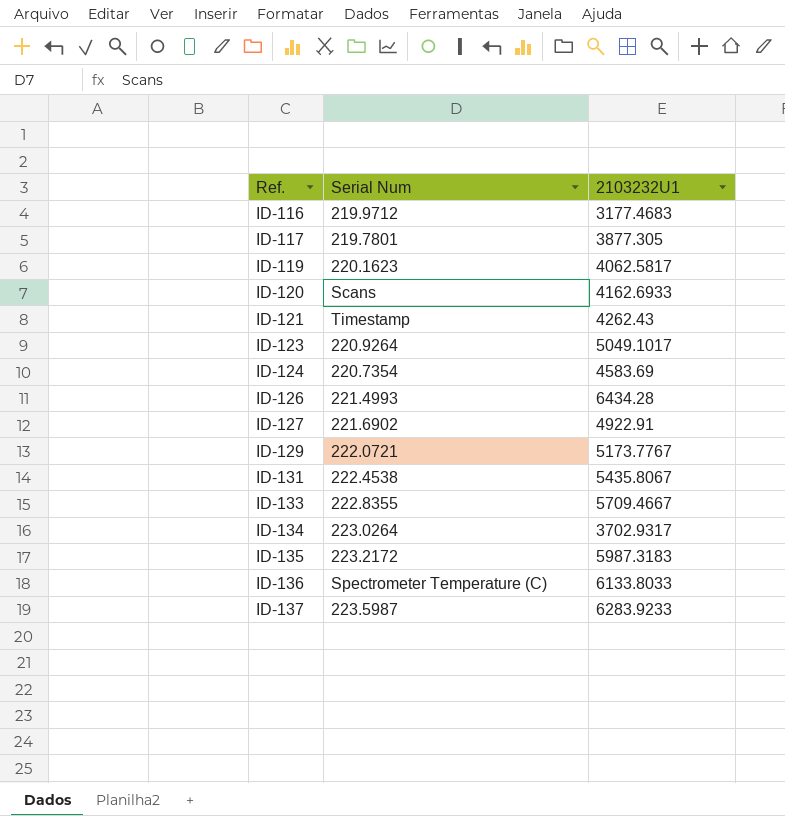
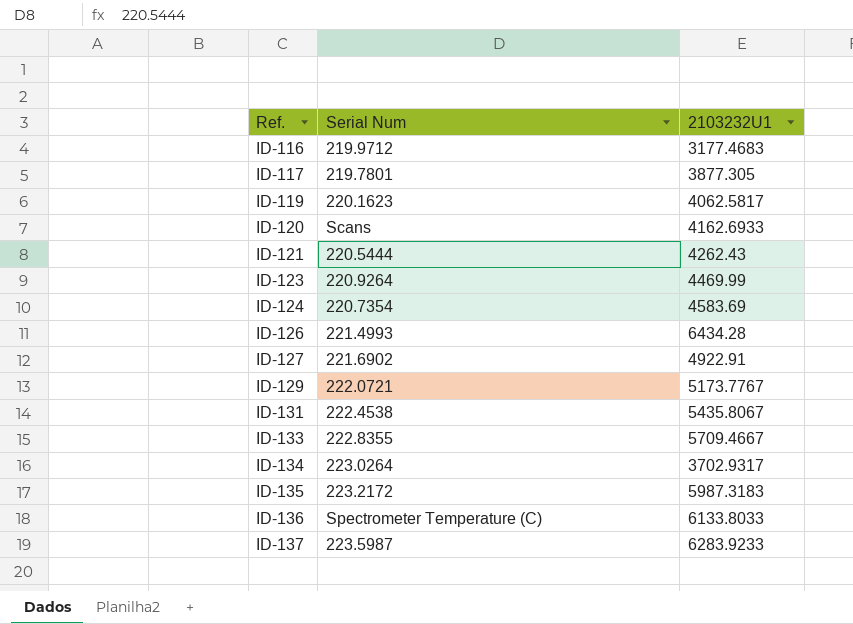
ID-121 | Serial Num: Timestamp -> 220.5444
ID-123 | 2103232U1: 5049.1017 -> 4469.99

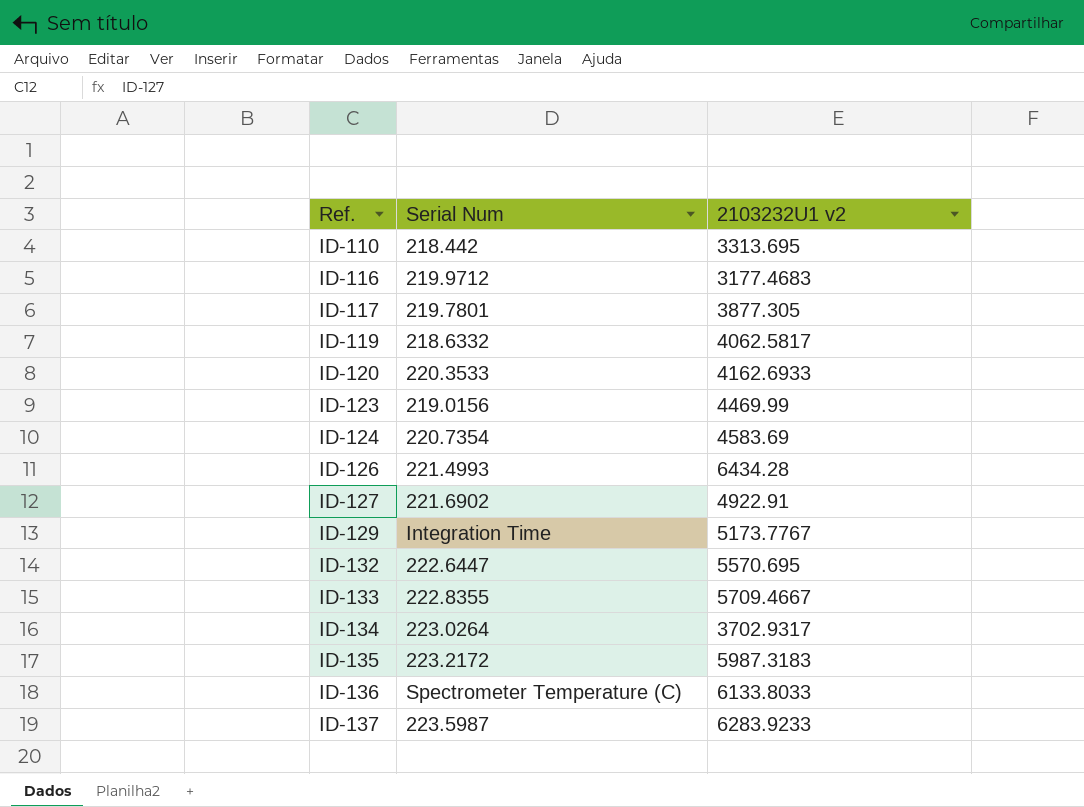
column name: 2103232U1 -> 2103232U1 v2
row ID-121: 220.5444 | 4262.43 -> none
row ID-131: 222.4538 | 5435.8067 -> none
row ID-110: none -> 218.442 | 3313.695
ID-119 | Serial Num: 220.1623 -> 218.6332
ID-120 | Serial Num: Scans -> 220.3533
ID-123 | Serial Num: 220.9264 -> 219.0156
ID-129 | Serial Num: 222.0721 -> Integration Time
row ID-132: none -> 222.6447 | 5570.695

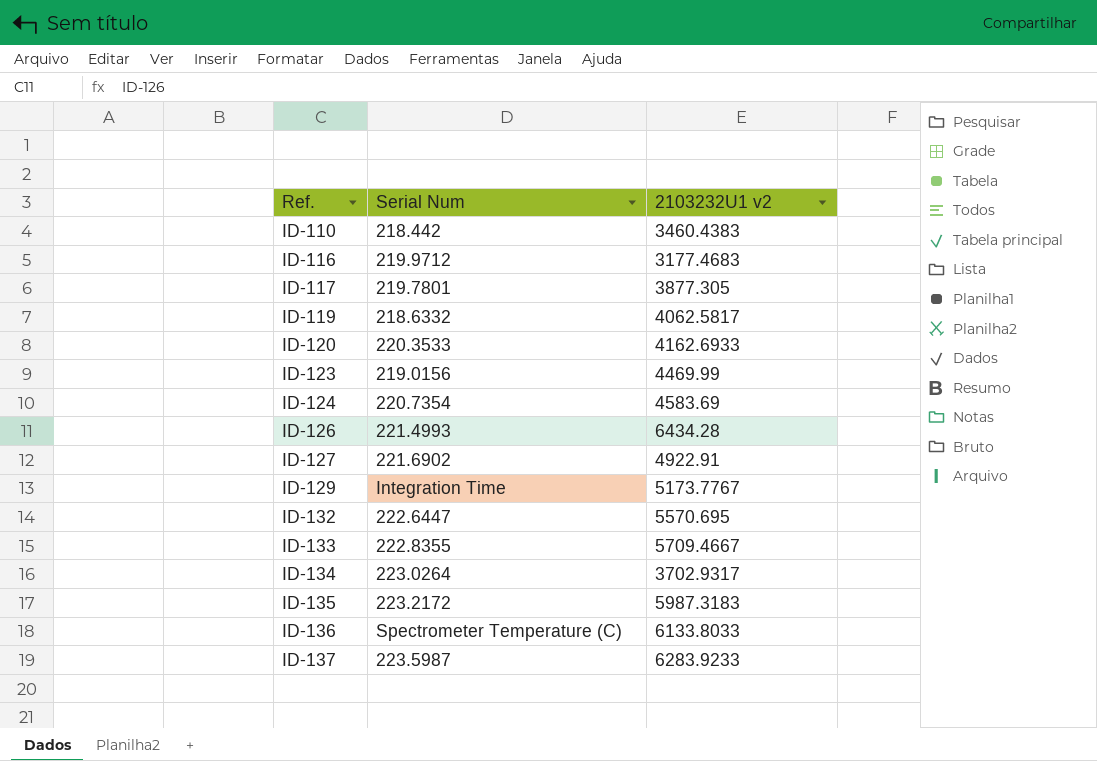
ID-110 | 2103232U1 v2: 3313.695 -> 3460.4383

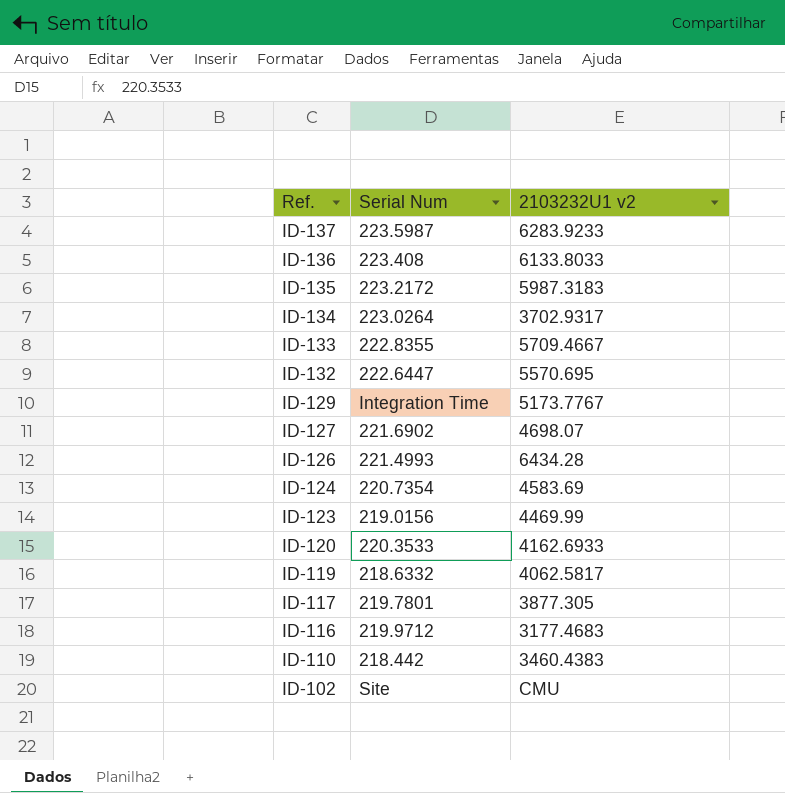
row order: Ref. ascending -> Ref. descending
ID-136 | Serial Num: Spectrometer Temperature (C) -> 223.408
ID-127 | 2103232U1 v2: 4922.91 -> 4698.07
row ID-102: none -> Site | CMU

